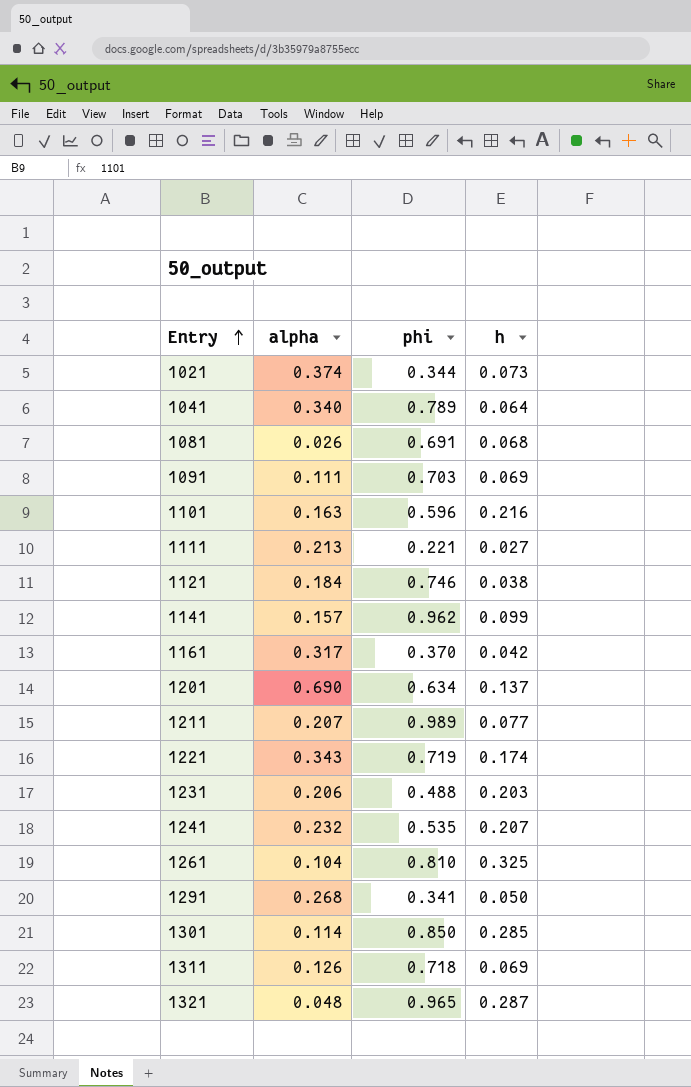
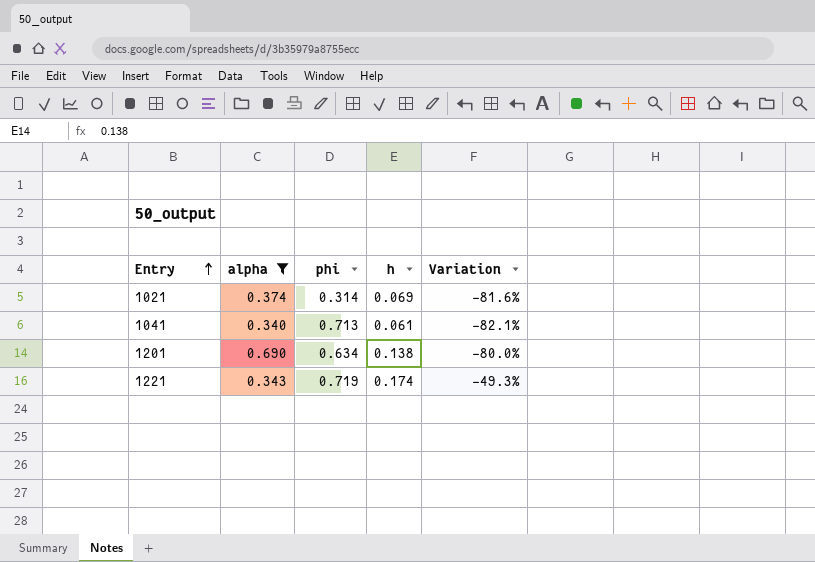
filter: none -> alpha >= 0.340
column Variation | formula: none -> ([h] - [alpha]) / [alpha]
1021 | phi: 0.344 -> 0.314
1021 | h: 0.073 -> 0.069
1041 | phi: 0.789 -> 0.713
1041 | h: 0.064 -> 0.061
1201 | h: 0.137 -> 0.138

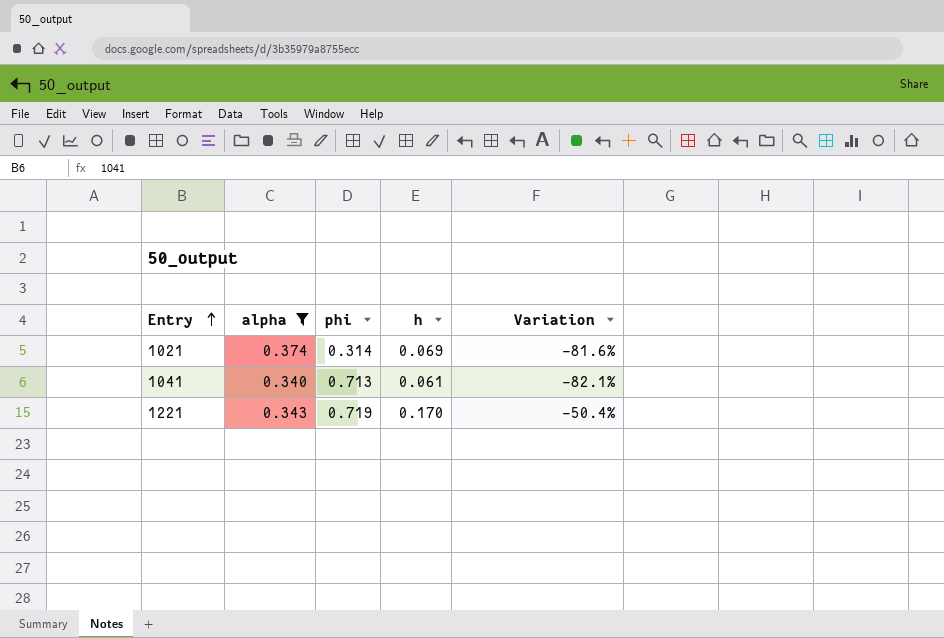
row 1201: 0.690 | 0.634 | 0.138 | -80.0% -> none
1221 | h: 0.174 -> 0.170
1221 | Variation: -49.3% -> -50.4%

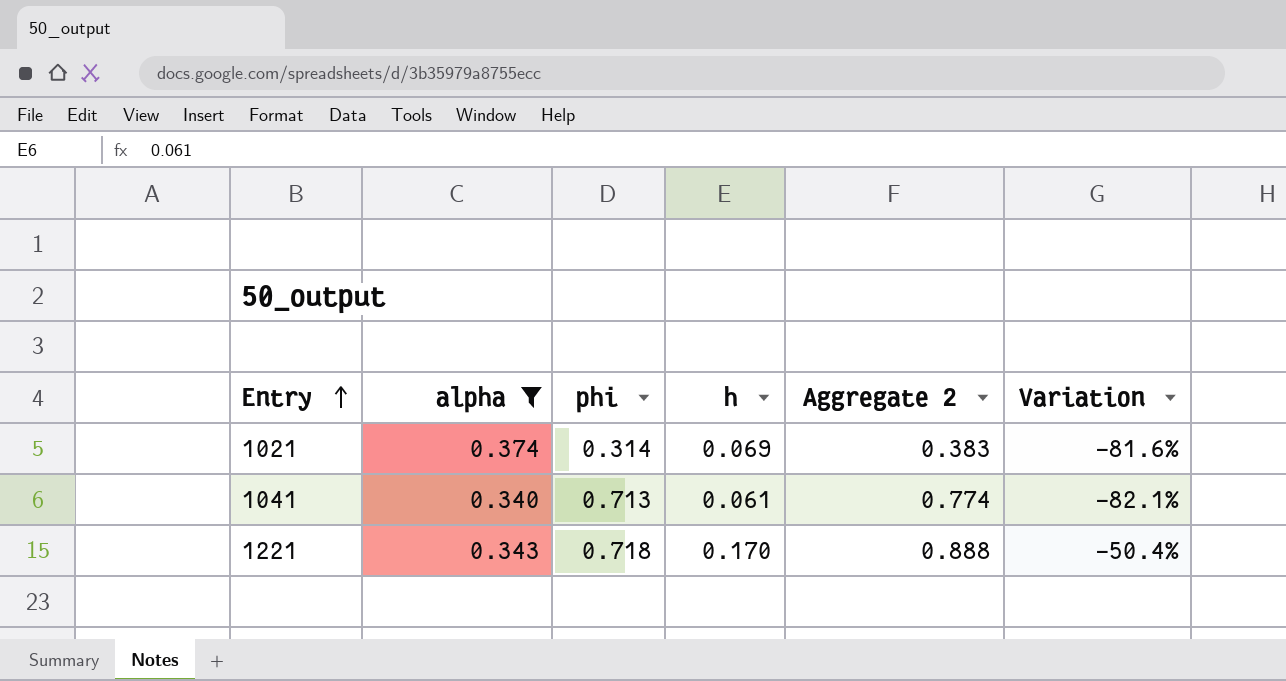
column Aggregate 2 | formula: none -> [phi] + [h]
1221 | phi: 0.719 -> 0.718

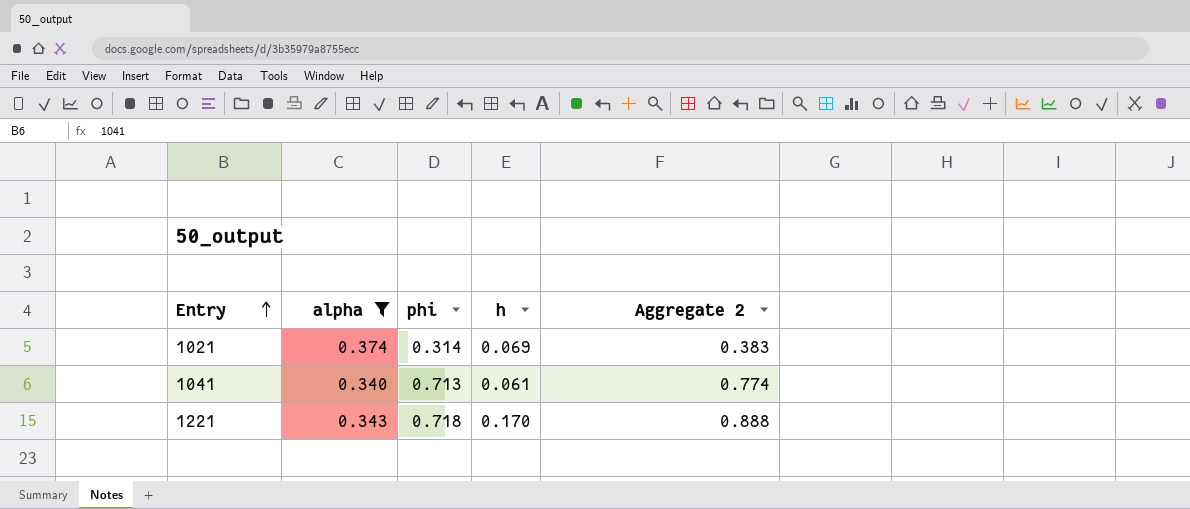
column Variation | formula: ([h] - [alpha]) / [alpha] -> none

